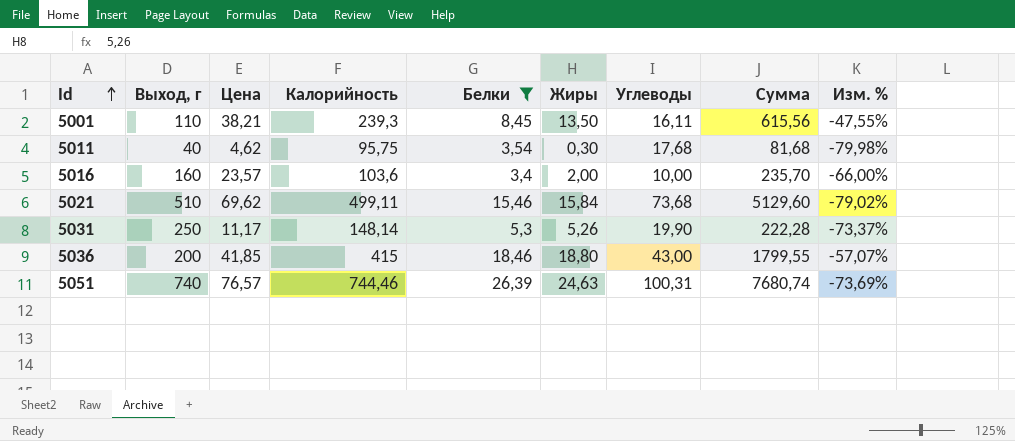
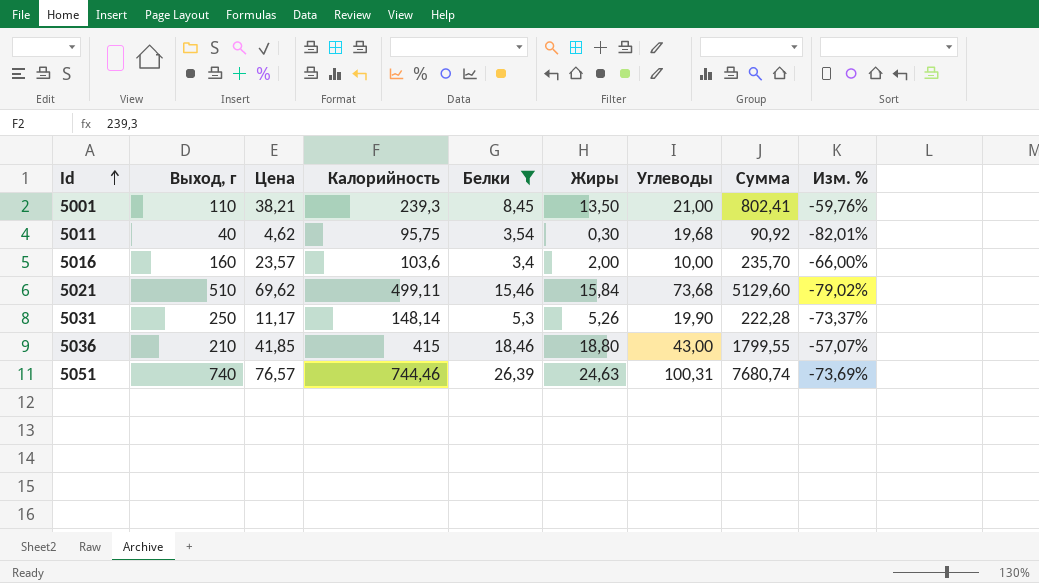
5001 | Углеводы: 16,11 -> 21,00
5001 | Сумма: 615,56 -> 802,41
5001 | Изм. %: -47,55% -> -59,76%
5011 | Углеводы: 17,68 -> 19,68
5011 | Сумма: 81,68 -> 90,92
5011 | Изм. %: -79,98% -> -82,01%
5036 | Выход, г: 200 -> 210

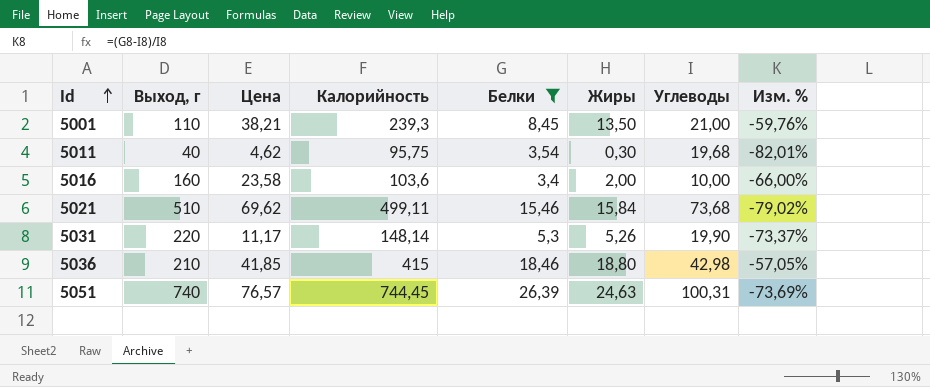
column Сумма | formula: [Цена] * [Углеводы] -> none
5016 | Цена: 23,57 -> 23,58
5031 | Выход, г: 250 -> 220
5036 | Углеводы: 43,00 -> 42,98
5036 | Изм. %: -57,07% -> -57,05%
5051 | Калорийность: 744,46 -> 744,45

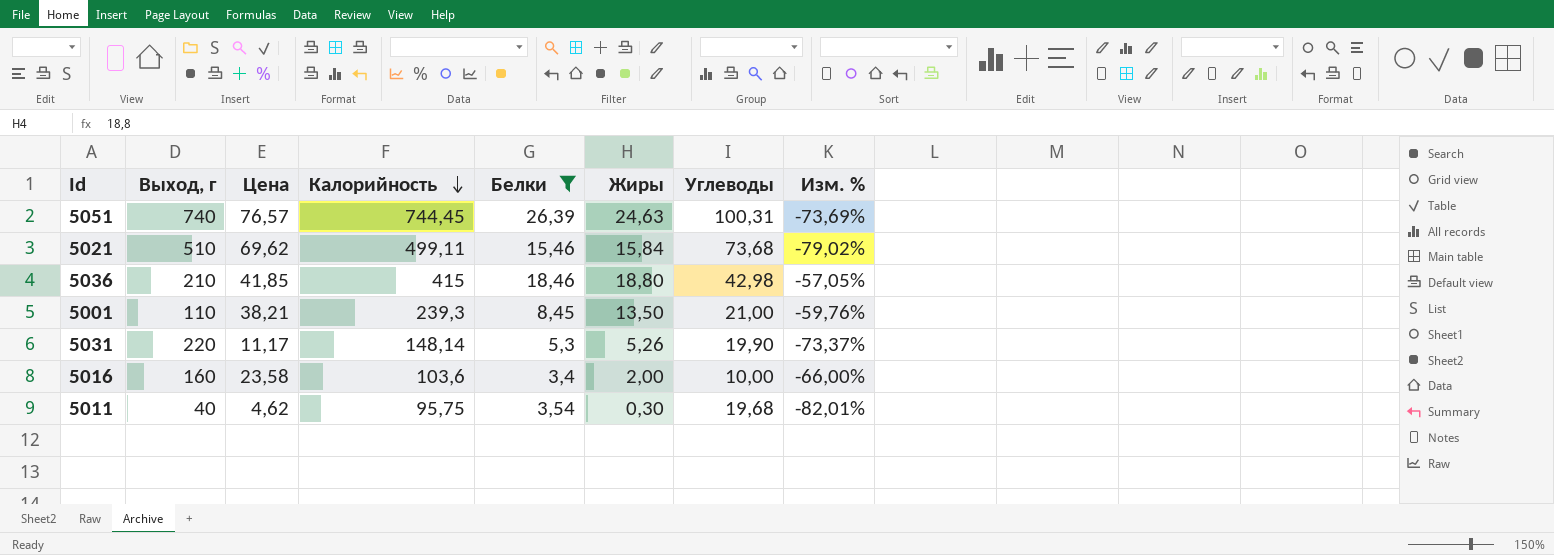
row order: Id ascending -> Калорийность descending

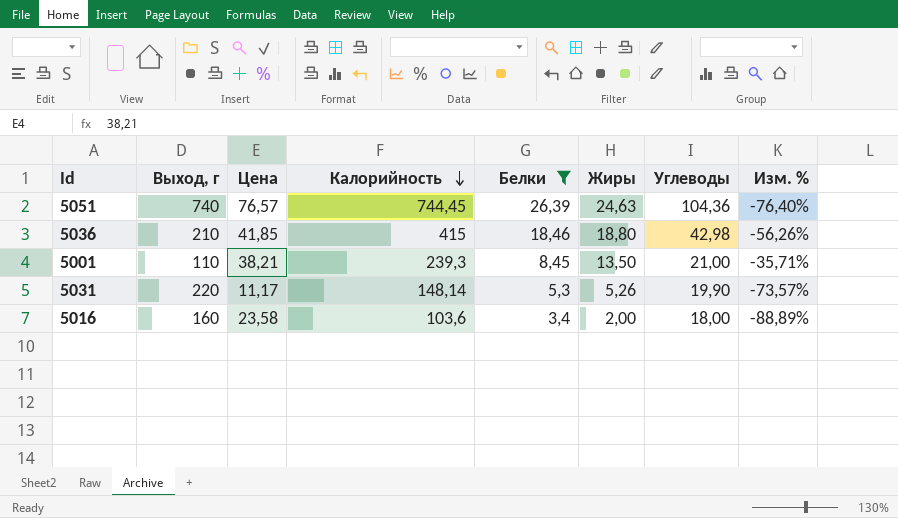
column Изм. % | formula: ([Белки] - [Углеводы]) / [Углеводы] -> ([Жиры] - [Углеводы]) / [Углеводы]
row 5021: 510 | 69,62 | 499,11 | 15,46 | 15,84 | 73,68 | -79,02% -> none
row 5011: 40 | 4,62 | 95,75 | 3,54 | 0,30 | 19,68 | -82,01% -> none
5051 | Углеводы: 100,31 -> 104,36
5016 | Углеводы: 10,00 -> 18,00

